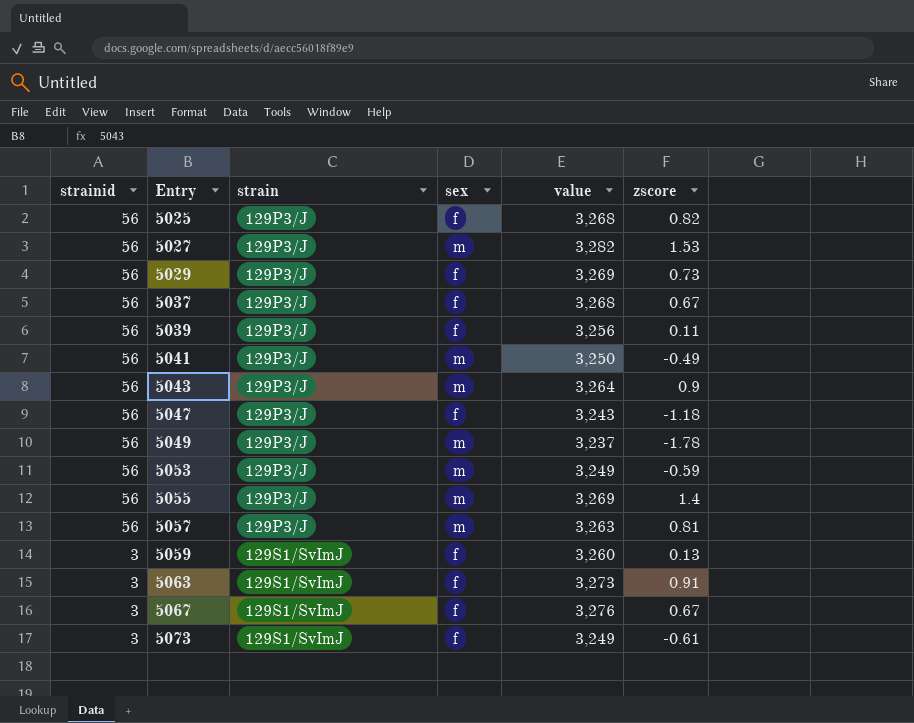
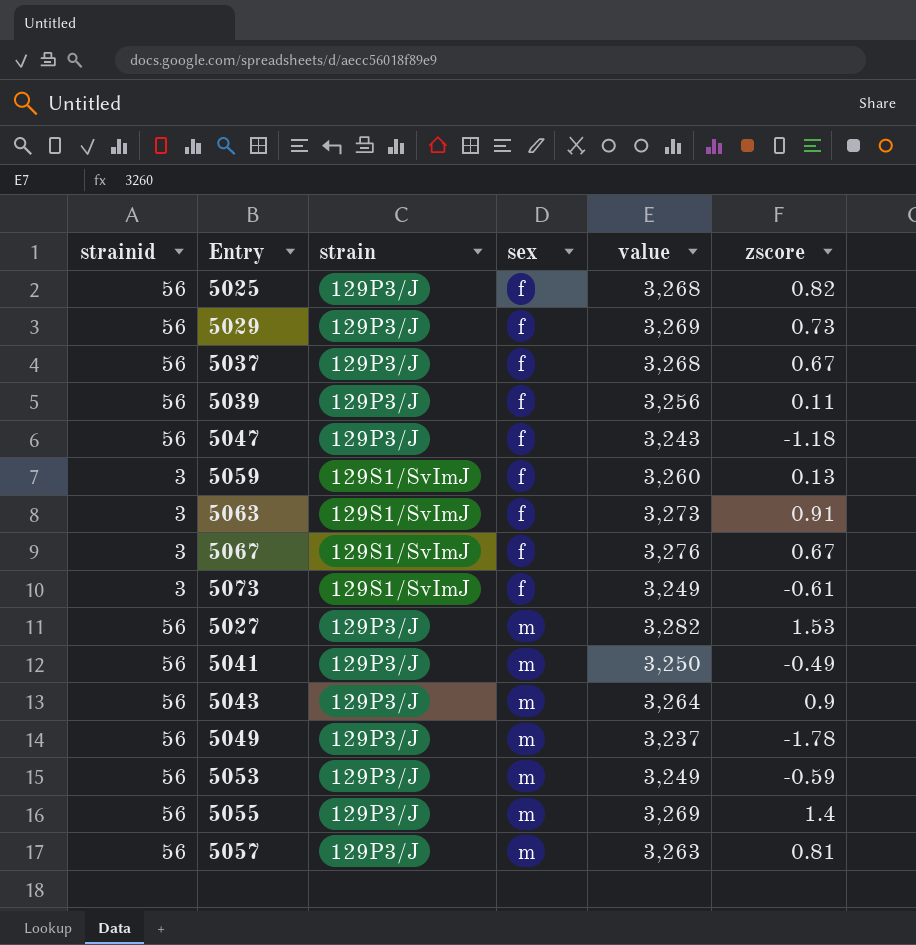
row order: strainid descending -> sex ascending

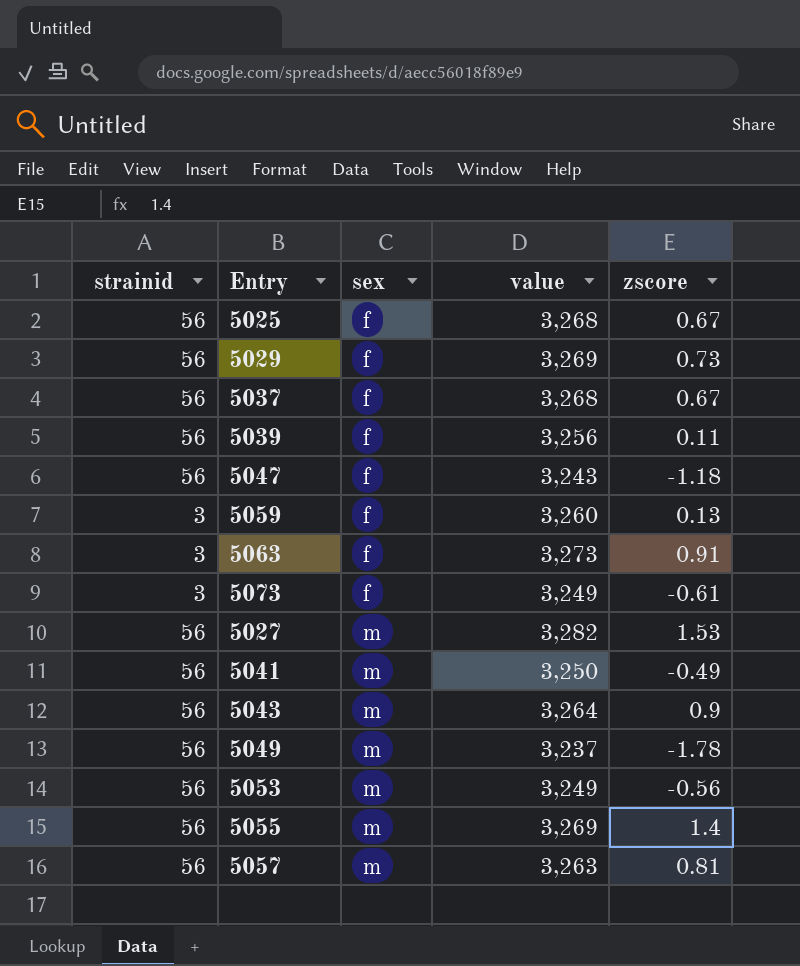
column strain | position: 3 -> none
row 5067: 3 | 129S1/SvImJ | f | 3,276 | 0.67 -> none
5025 | zscore: 0.82 -> 0.67
5053 | zscore: -0.59 -> -0.56

